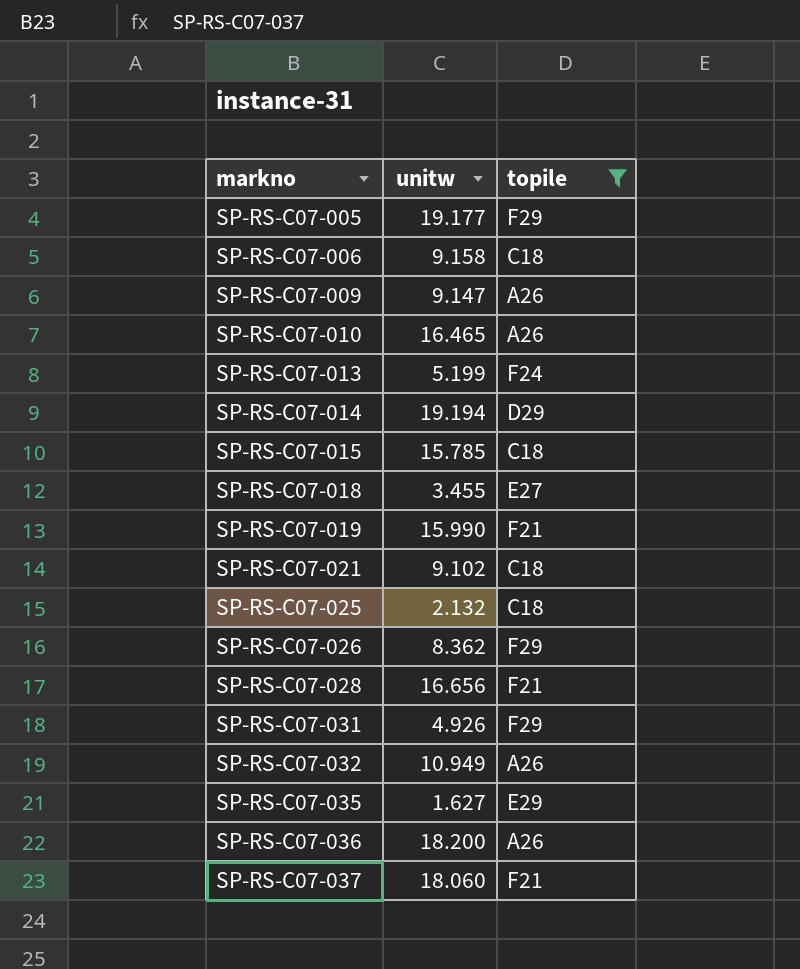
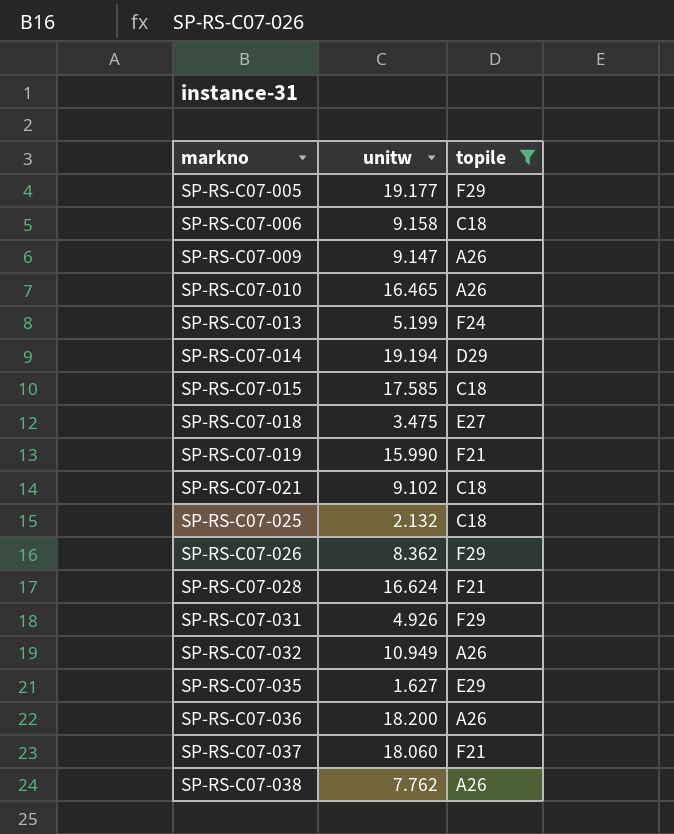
SP-RS-C07-015 | unitw: 15.785 -> 17.585
SP-RS-C07-018 | unitw: 3.455 -> 3.475
SP-RS-C07-028 | unitw: 16.656 -> 16.624
row SP-RS-C07-038: none -> 7.762 | A26

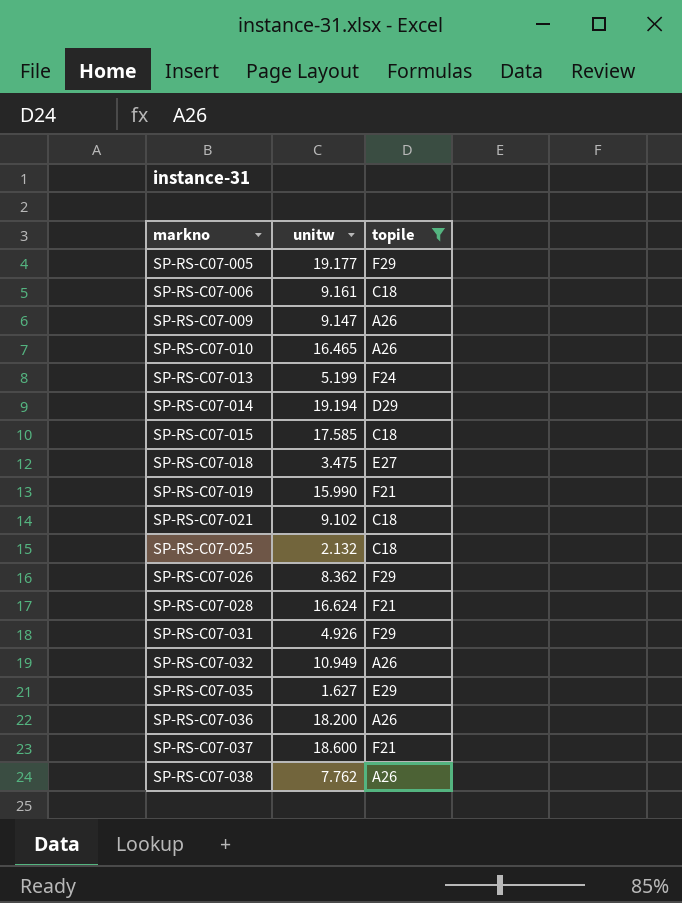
SP-RS-C07-006 | unitw: 9.158 -> 9.161
SP-RS-C07-037 | unitw: 18.060 -> 18.600

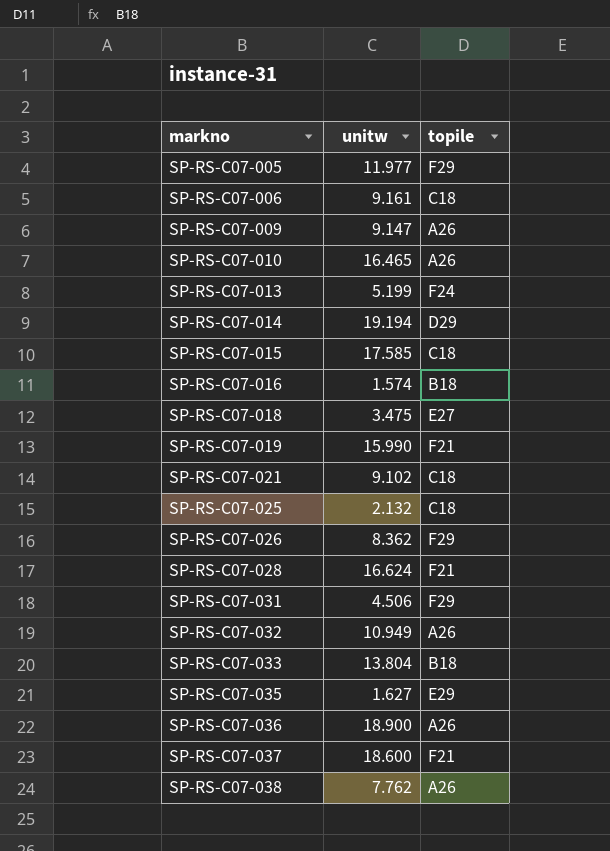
filter: topile != B18 -> none
SP-RS-C07-005 | unitw: 19.177 -> 11.977
SP-RS-C07-031 | unitw: 4.926 -> 4.506
SP-RS-C07-036 | unitw: 18.200 -> 18.900

